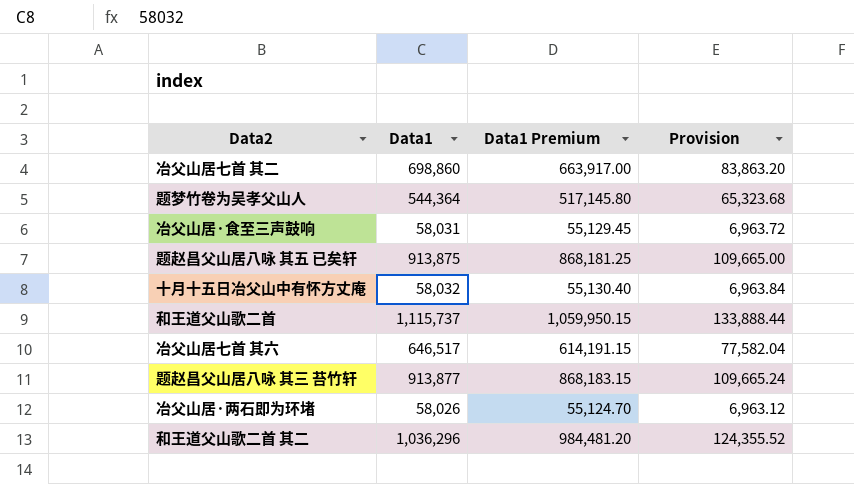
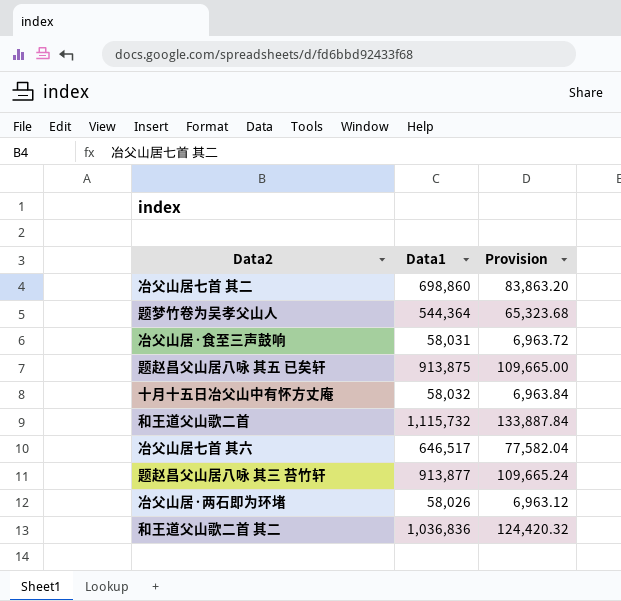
column Data1 Premium | formula: [Data1] * 0.95 -> none
和王道父山歌二首 | Data1: 1,115,737 -> 1,115,732
和王道父山歌二首 | Provision: 133,888.44 -> 133,887.84
和王道父山歌二首 其二 | Data1: 1,036,296 -> 1,036,836
和王道父山歌二首 其二 | Provision: 124,355.52 -> 124,420.32

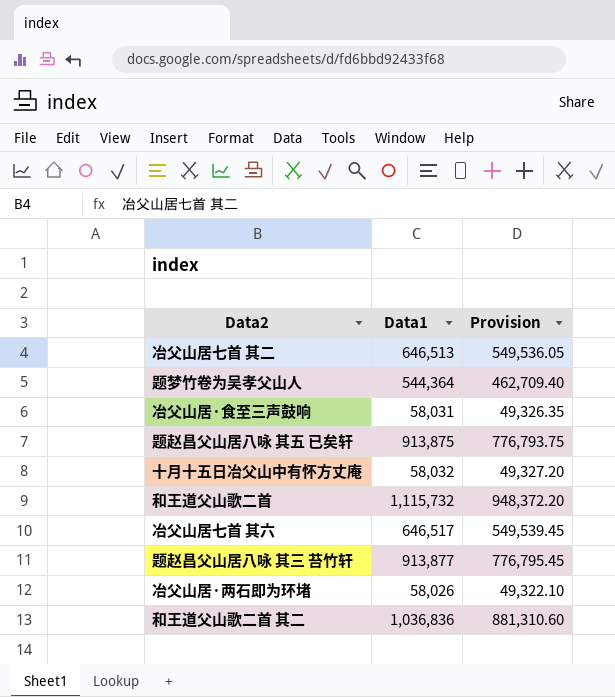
column Provision | formula: [Data1] * 0.12 -> [Data1] * 0.85
冶父山居七首 其二 | Data1: 698,860 -> 646,513

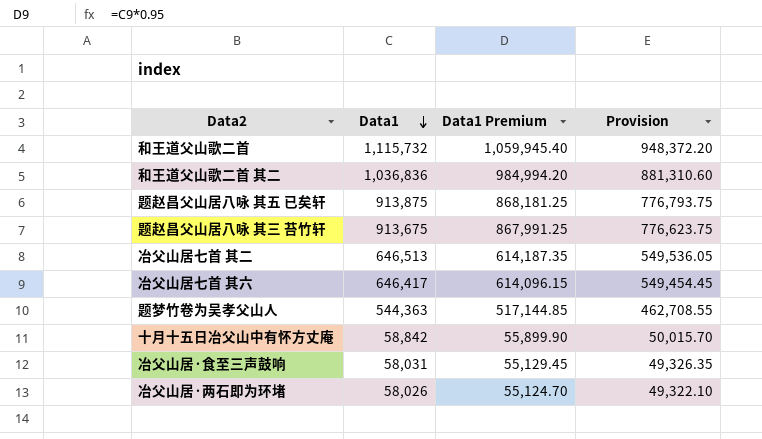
row order: none -> Data1 descending
column Data1 Premium | formula: none -> [Data1] * 0.95
题赵昌父山居八咏 其三 苔竹轩 | Data1: 913,877 -> 913,675
题赵昌父山居八咏 其三 苔竹轩 | Provision: 776,795.45 -> 776,623.75
冶父山居七首 其六 | Data1: 646,517 -> 646,417
冶父山居七首 其六 | Provision: 549,539.45 -> 549,454.45
题梦竹卷为吴孝父山人 | Data1: 544,364 -> 544,363
题梦竹卷为吴孝父山人 | Provision: 462,709.40 -> 462,708.55
十月十五日冶父山中有怀方丈庵 | Data1: 58,032 -> 58,842
十月十五日冶父山中有怀方丈庵 | Provision: 49,327.20 -> 50,015.70

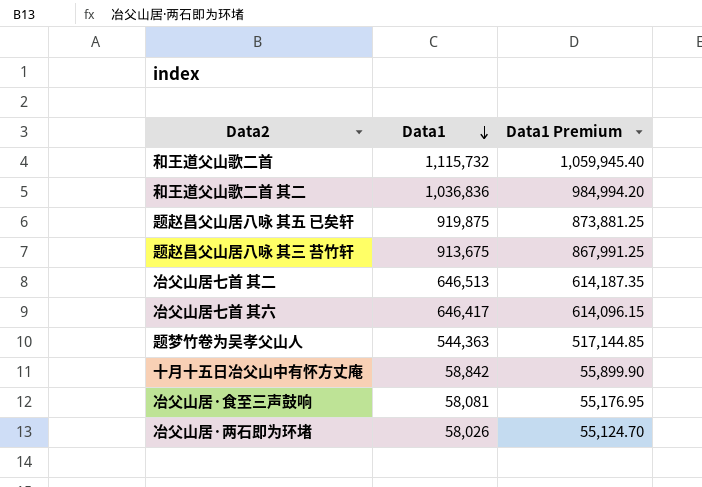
column Provision | formula: [Data1] * 0.85 -> none
题赵昌父山居八咏 其五 已矣轩 | Data1: 913,875 -> 919,875
题赵昌父山居八咏 其五 已矣轩 | Data1 Premium: 868,181.25 -> 873,881.25
冶父山居·食至三声鼓响 | Data1: 58,031 -> 58,081
冶父山居·食至三声鼓响 | Data1 Premium: 55,129.45 -> 55,176.95

